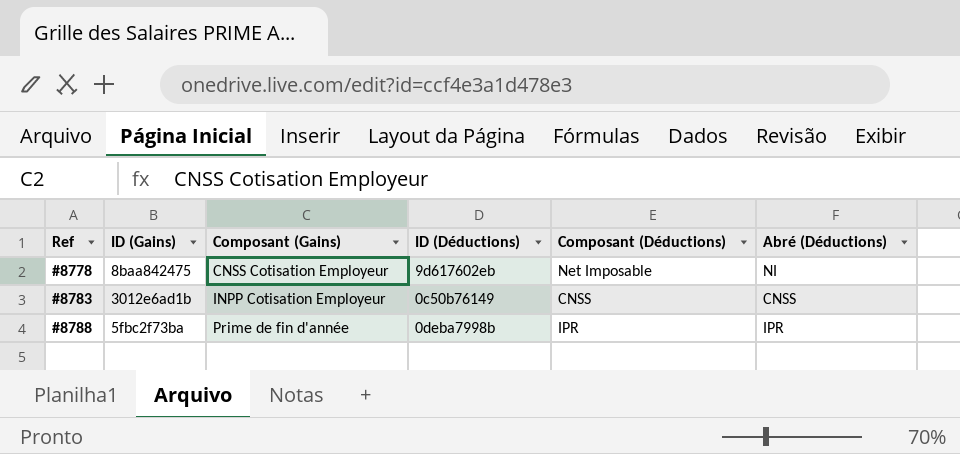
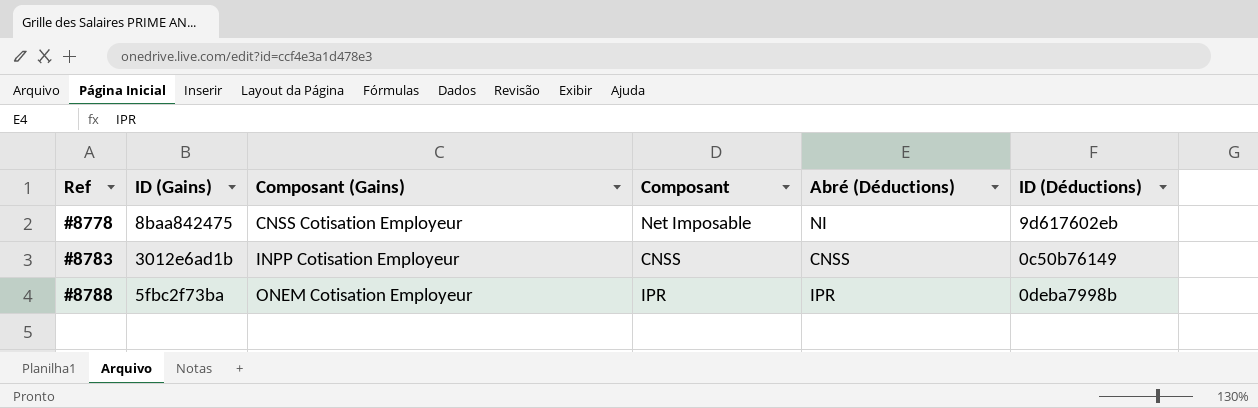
column name: Composant (Déductions) -> Composant
column ID (Déductions) | position: 4 -> 6
#8788 | Composant (Gains): Prime de fin d'année -> ONEM Cotisation Employeur

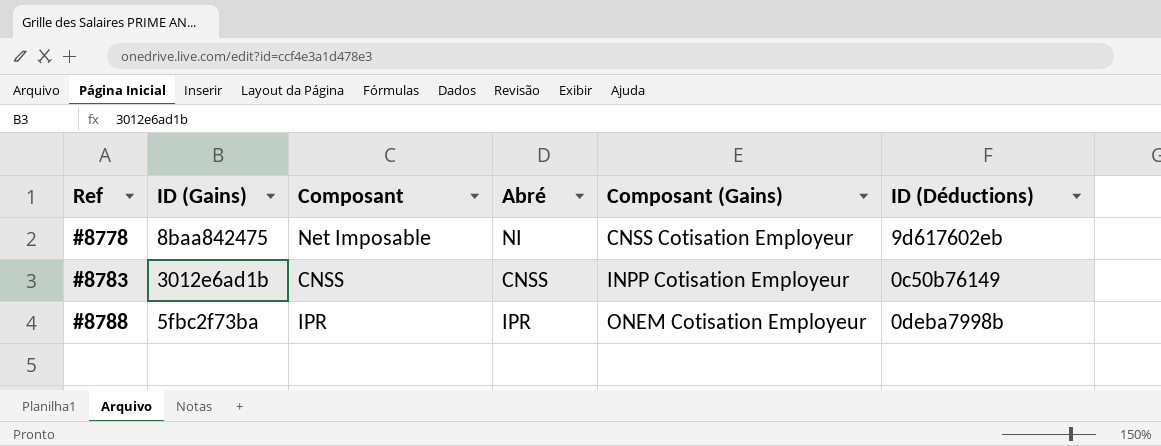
column name: Abré (Déductions) -> Abré
column Composant (Gains) | position: 3 -> 5

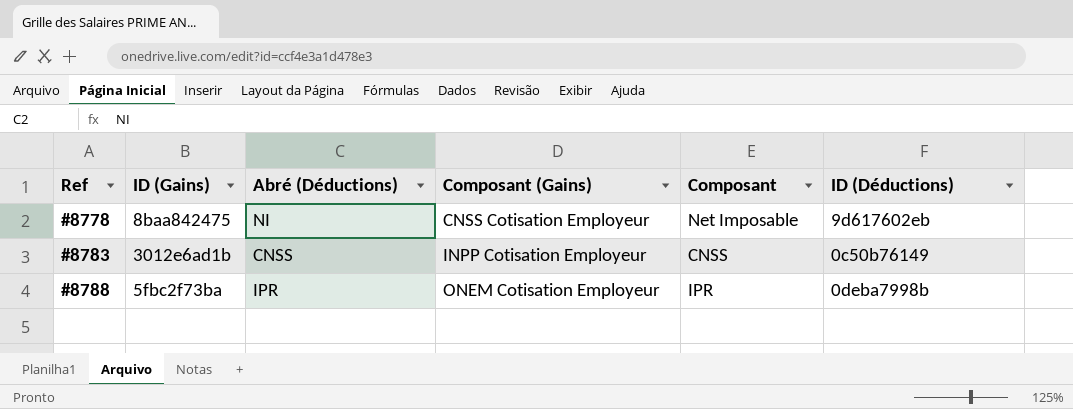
column name: Abré -> Abré (Déductions)
column Composant | position: 3 -> 5

